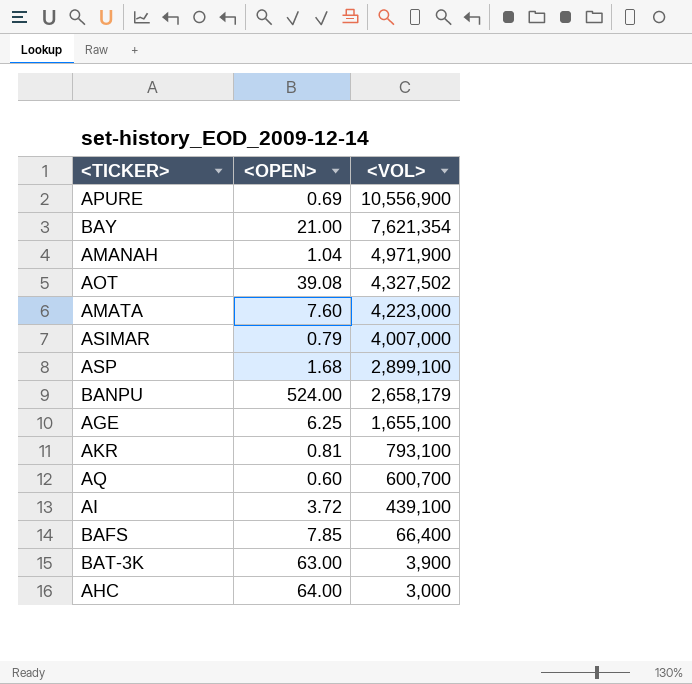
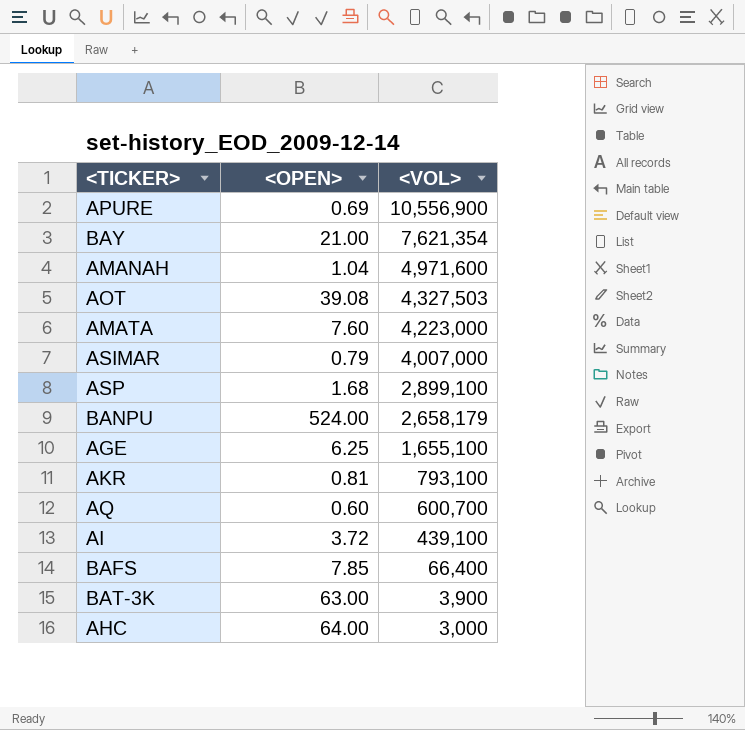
AMANAH | <VOL>: 4,971,900 -> 4,971,600
AOT | <VOL>: 4,327,502 -> 4,327,503

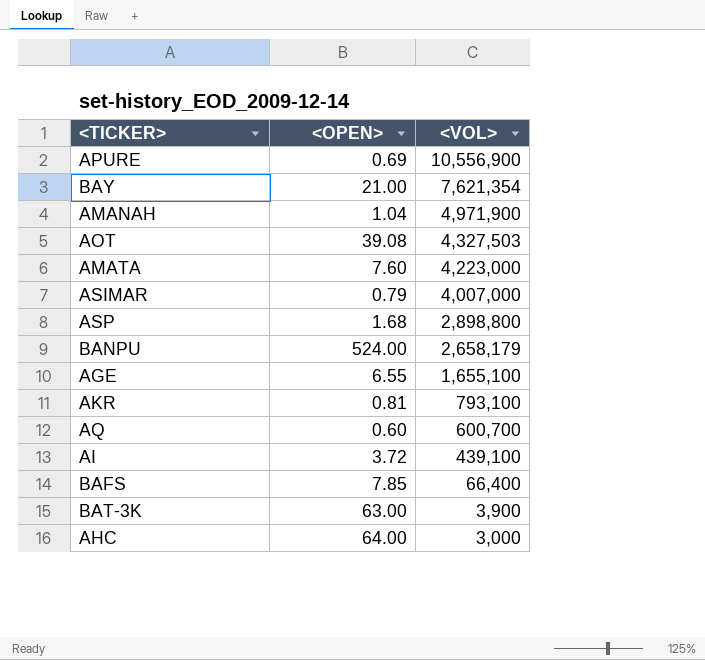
AMANAH | <VOL>: 4,971,600 -> 4,971,900
ASP | <VOL>: 2,899,100 -> 2,898,800
AGE | <OPEN>: 6.25 -> 6.55

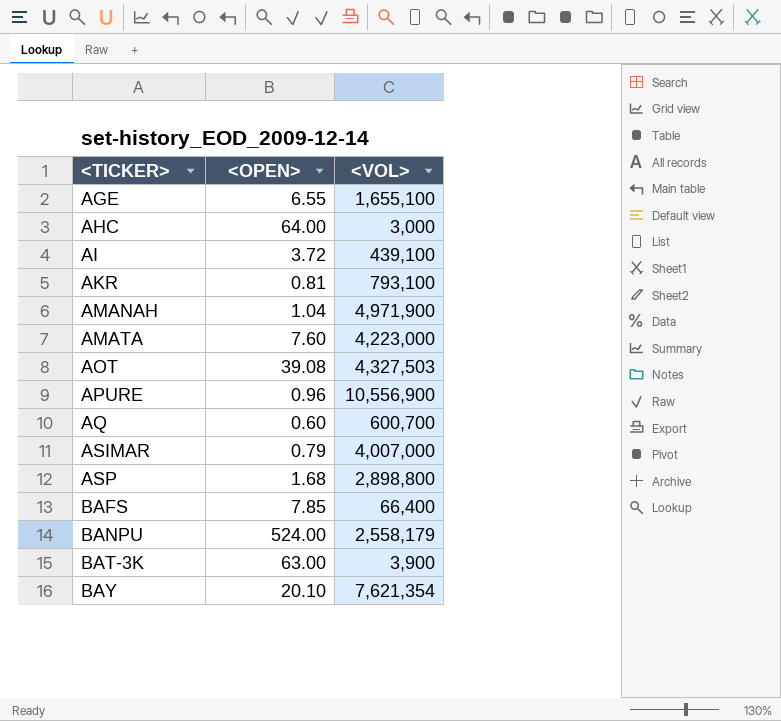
row order: <VOL> descending -> <TICKER> ascending
APURE | <OPEN>: 0.69 -> 0.96
BANPU | <VOL>: 2,658,179 -> 2,558,179
BAY | <OPEN>: 21.00 -> 20.10

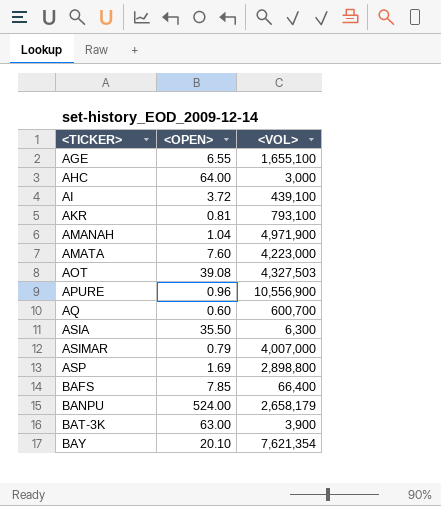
row ASIA: none -> 35.50 | 6,300
ASP | <OPEN>: 1.68 -> 1.69
BANPU | <VOL>: 2,558,179 -> 2,658,179

